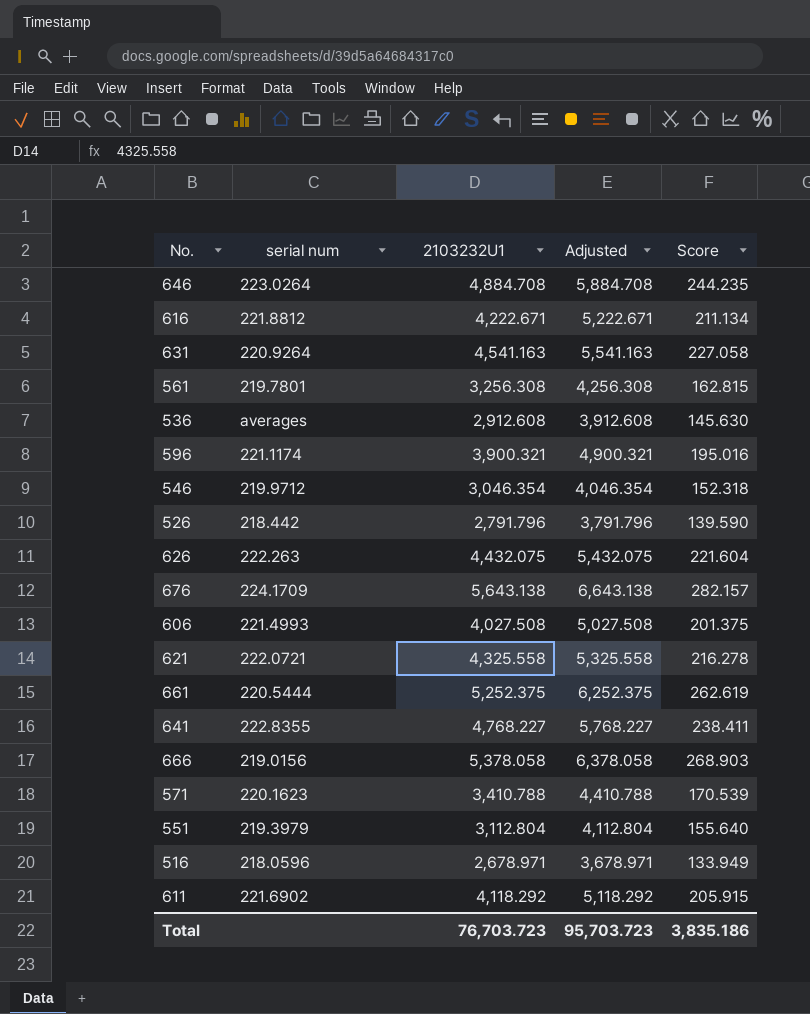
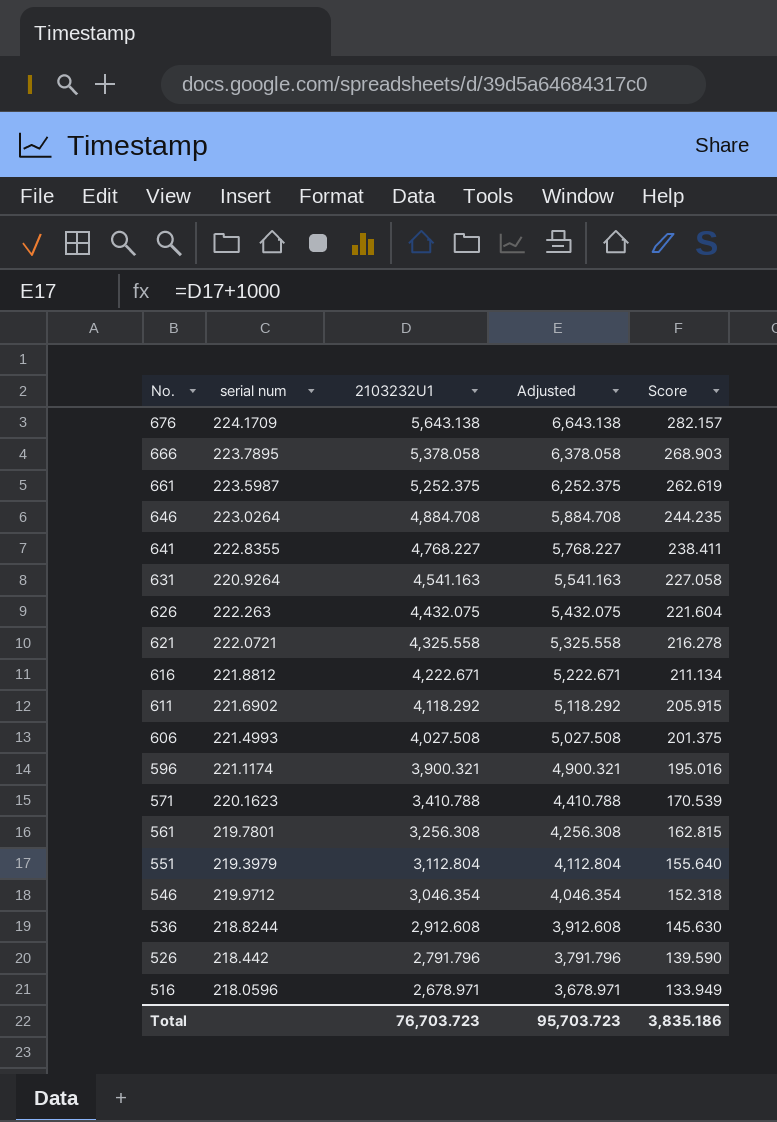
row order: none -> No. descending
666 | serial num: 219.0156 -> 223.7895
661 | serial num: 220.5444 -> 223.5987
536 | serial num: averages -> 218.8244

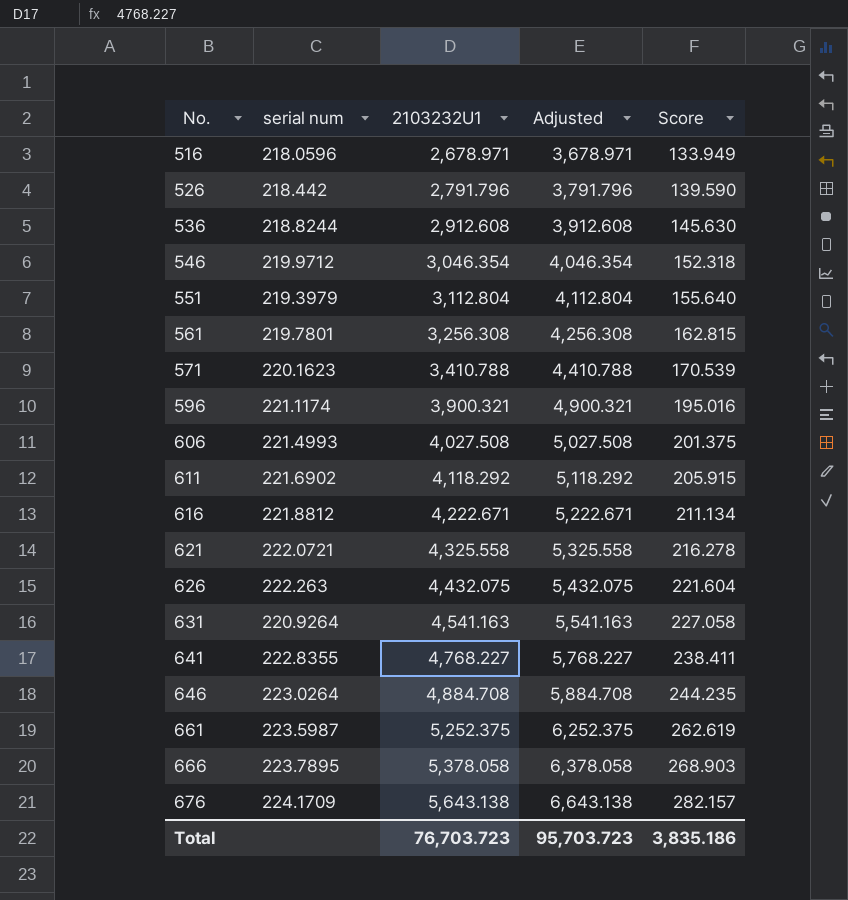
row order: No. descending -> No. ascending

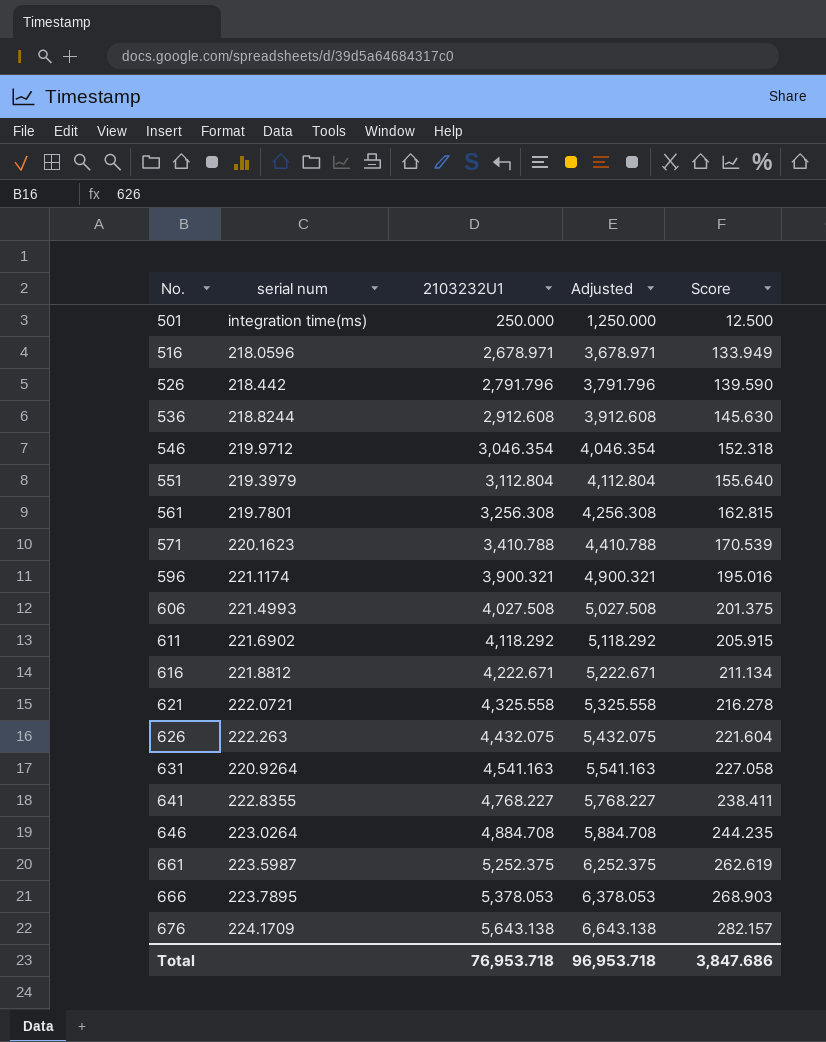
row 501: none -> integration time(ms) | 250.000 | 1,250.000 | 12.500
666 | 2103232U1: 5,378.058 -> 5,378.053
666 | Adjusted: 6,378.058 -> 6,378.053
Total | 2103232U1: 76,703.723 -> 76,953.718
Total | Adjusted: 95,703.723 -> 96,953.718
Total | Score: 3,835.186 -> 3,847.686

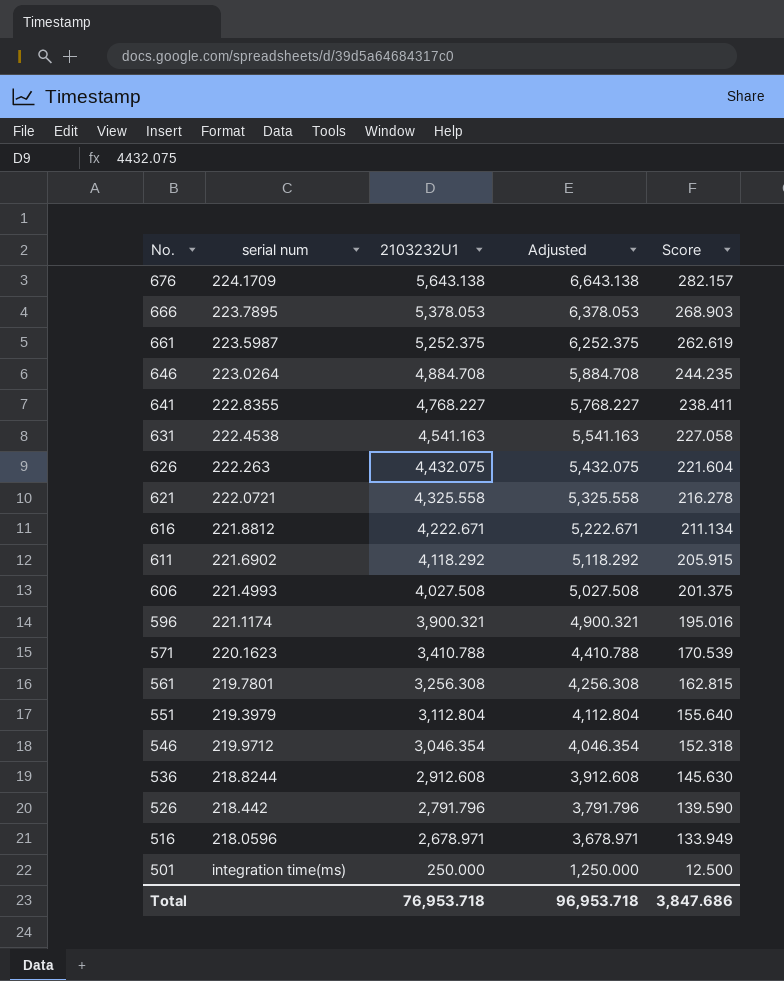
row order: No. ascending -> No. descending
631 | serial num: 220.9264 -> 222.4538

